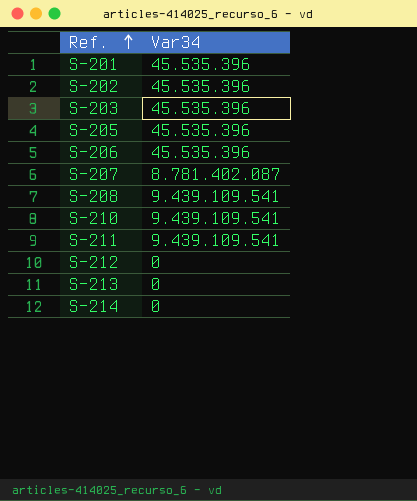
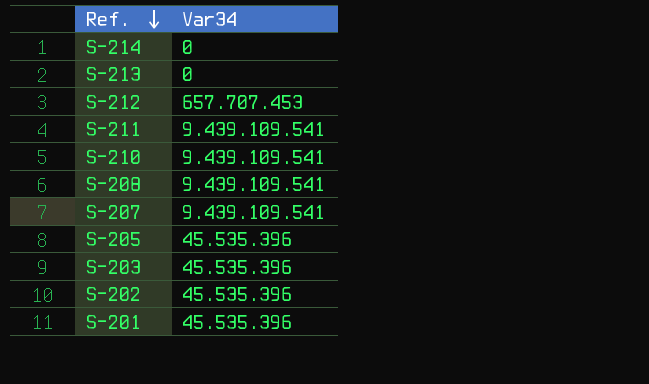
row order: Ref. ascending -> Ref. descending
row S-206: 45.535.396 -> none
S-212 | Var34: 0 -> 657.707.453
S-207 | Var34: 8.781.402.087 -> 9.439.109.541

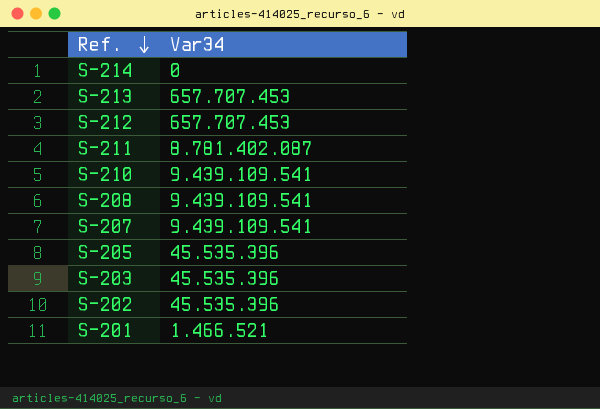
S-213 | Var34: 0 -> 657.707.453
S-211 | Var34: 9.439.109.541 -> 8.781.402.087
S-201 | Var34: 45.535.396 -> 1.466.521

